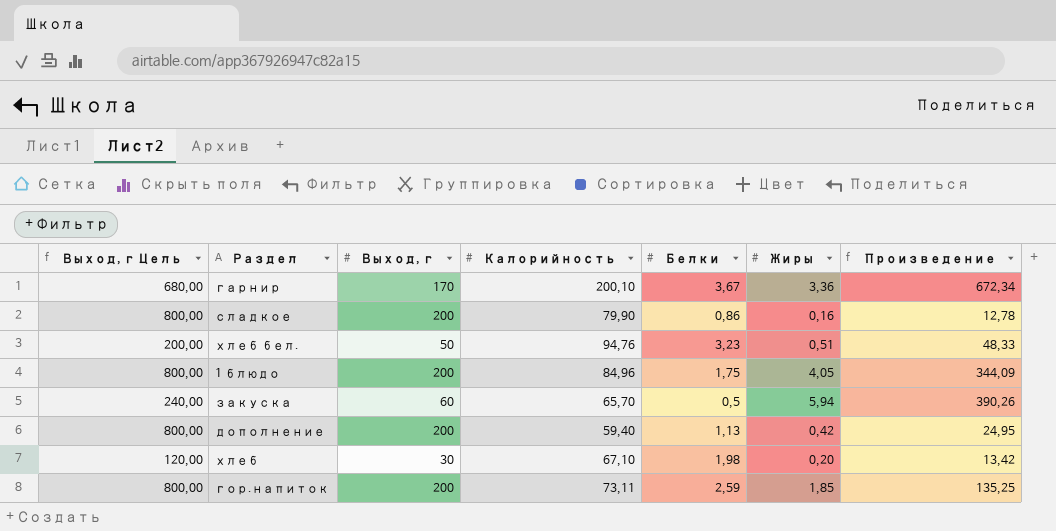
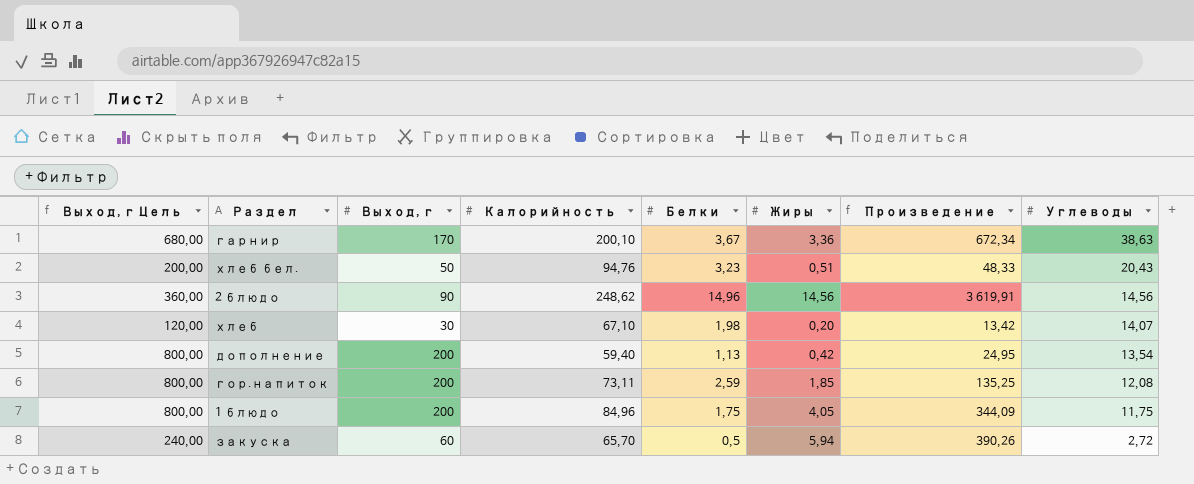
row order: none -> Углеводы descending
column Углеводы | position: none -> 8
row сладкое: 800,00 | 200 | 79,90 | 0,86 | 0,16 | 12,78 -> none
row 2 блюдо: none -> 360,00 | 90 | 248,62 | 14,96 | 14,56 | 3 619,91 | 14,56

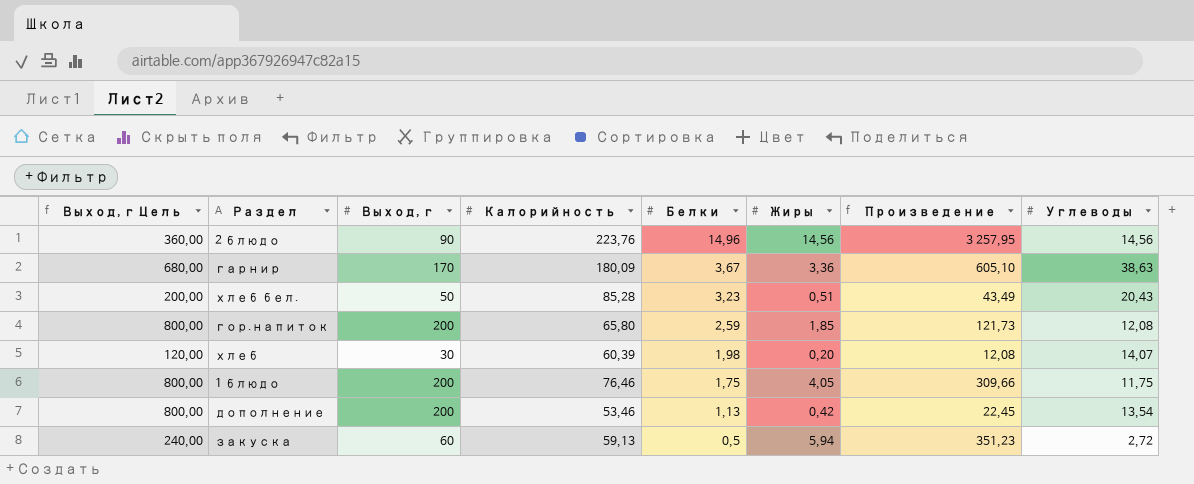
row order: Углеводы descending -> Белки descending
2 блюдо | Калорийность: 248,62 -> 223,76
2 блюдо | Произведение: 3 619,91 -> 3 257,95
гарнир | Калорийность: 200,10 -> 180,09
гарнир | Произведение: 672,34 -> 605,10
хлеб бел. | Калорийность: 94,76 -> 85,28
хлеб бел. | Произведение: 48,33 -> 43,49
гор.напиток | Калорийность: 73,11 -> 65,80
гор.напиток | Произведение: 135,25 -> 121,73
хлеб | Калорийность: 67,10 -> 60,39
хлеб | Произведение: 13,42 -> 12,08
1 блюдо | Калорийность: 84,96 -> 76,46
1 блюдо | Произведение: 344,09 -> 309,66
дополнение | Калорийность: 59,40 -> 53,46
дополнение | Произведение: 24,95 -> 22,45
закуска | Калорийность: 65,70 -> 59,13
закуска | Произведение: 390,26 -> 351,23

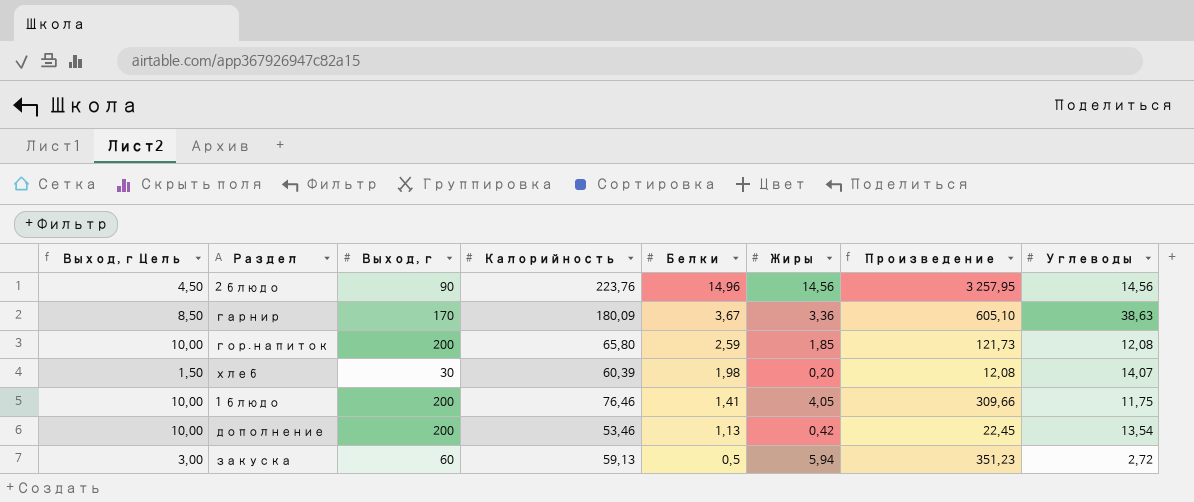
column Выход, г Цель | formula: [Выход, г] * 4 -> [Выход, г] * 0,05
row хлеб бел.: 200,00 | 50 | 85,28 | 3,23 | 0,51 | 43,49 | 20,43 -> none
1 блюдо | Белки: 1,75 -> 1,41

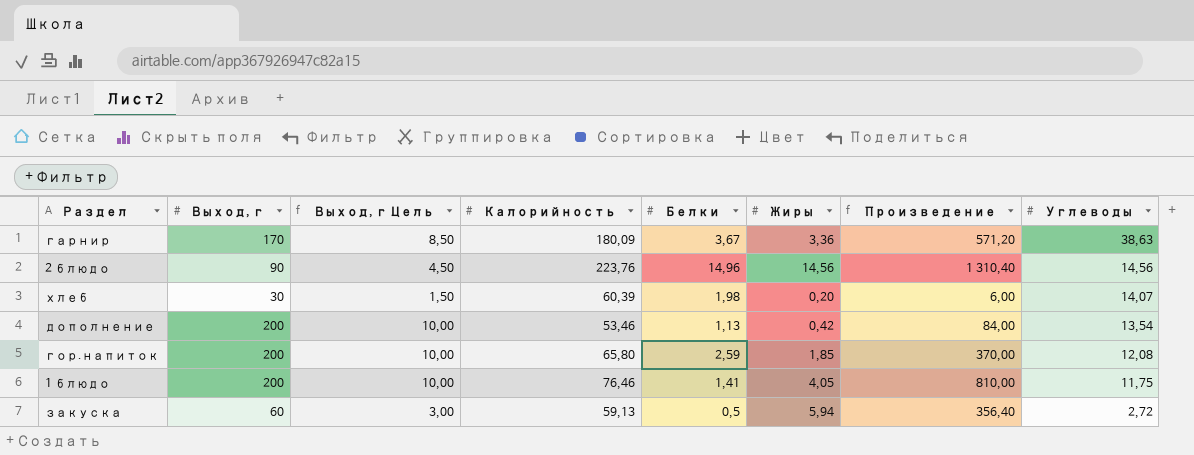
row order: Белки descending -> Углеводы descending
column Выход, г Цель | position: 1 -> 3
column Произведение | formula: [Калорийность] * [Жиры] -> [Выход, г] * [Жиры]

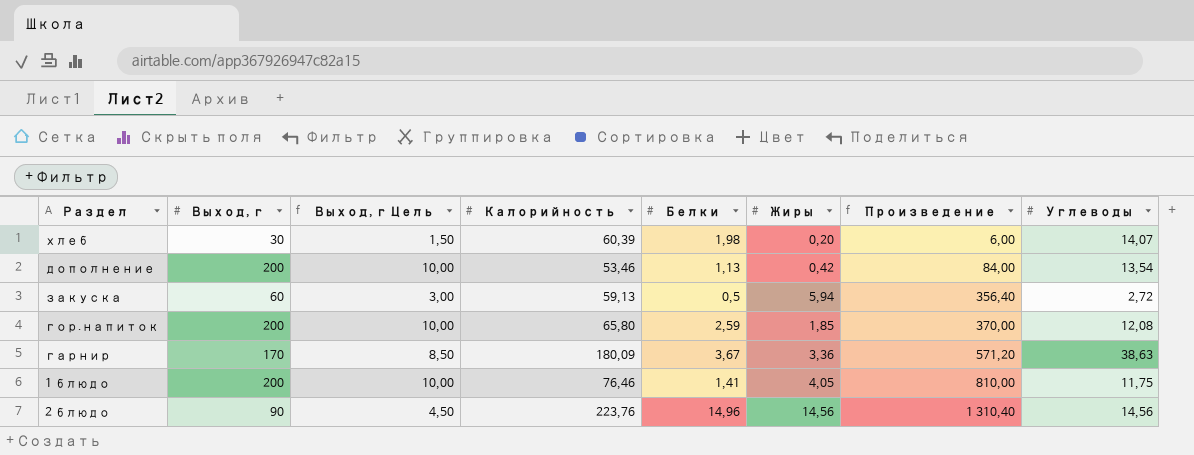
row order: Углеводы descending -> Произведение ascending

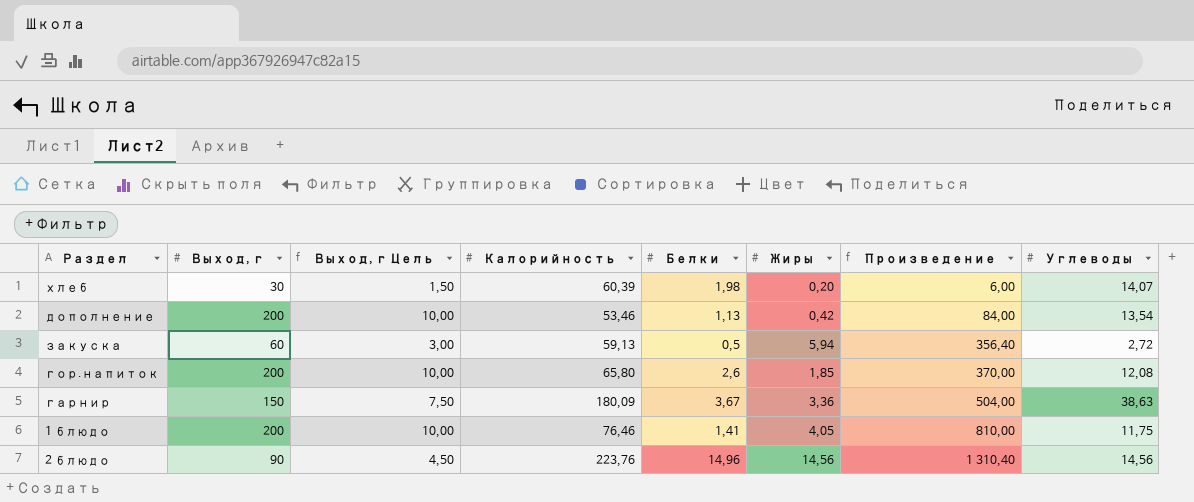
гор.напиток | Белки: 2,59 -> 2,6
гарнир | Выход, г: 170 -> 150
гарнир | Выход, г Цель: 8,50 -> 7,50
гарнир | Произведение: 571,20 -> 504,00

